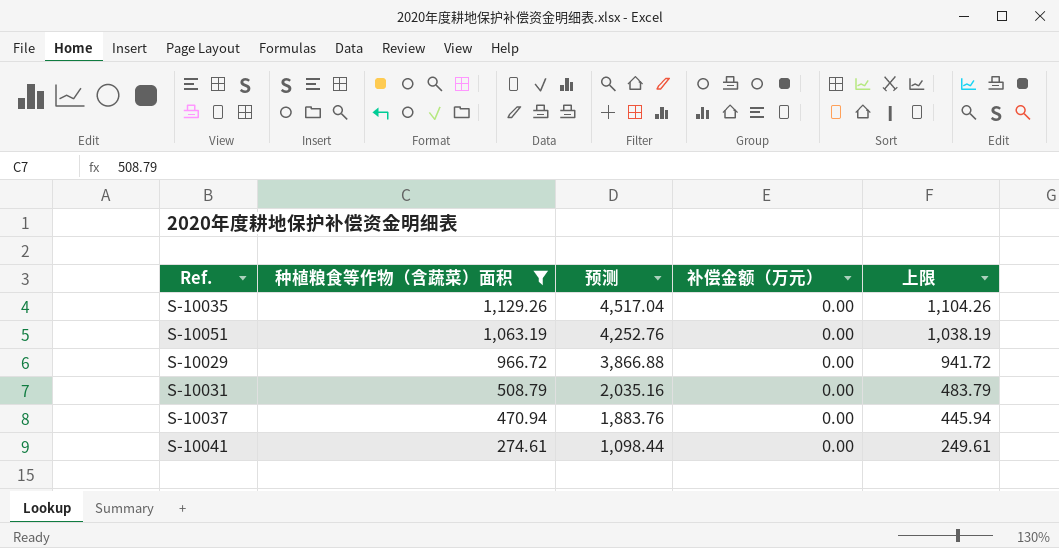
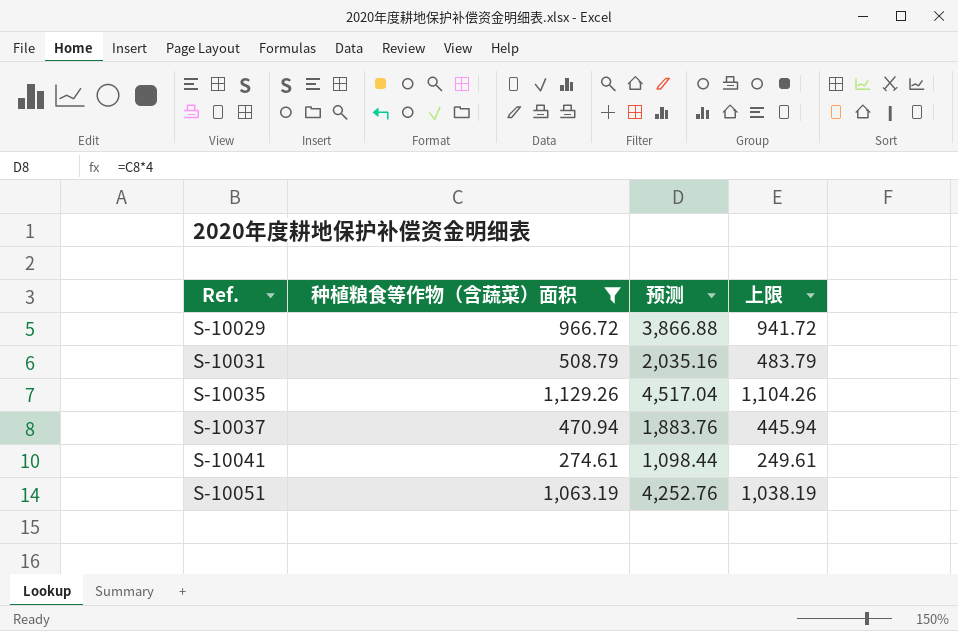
row order: 种植粮食等作物（含蔬菜）面积 descending -> Ref. ascending
column 补偿金额（万元） | position: 4 -> none

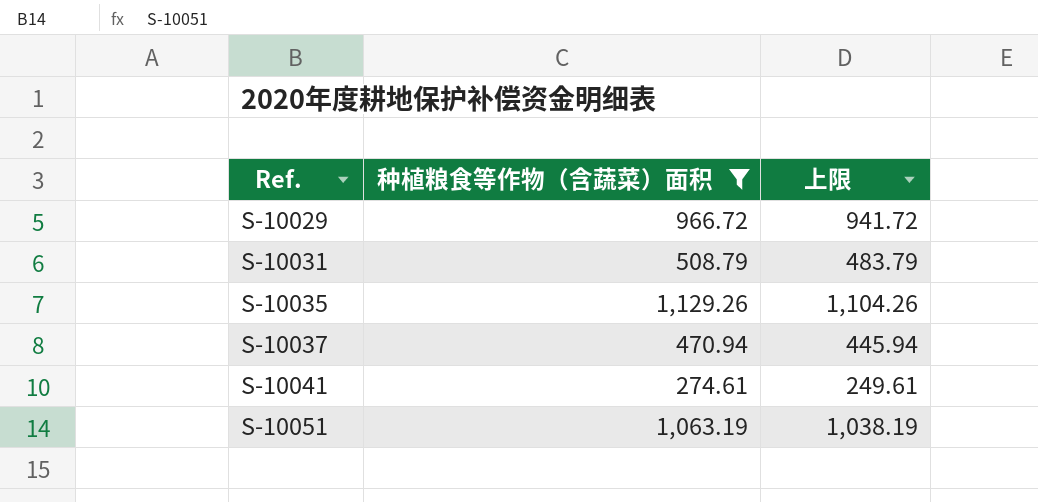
column 预测 | formula: [种植粮食等作物（含蔬菜）面积] * 4 -> none

